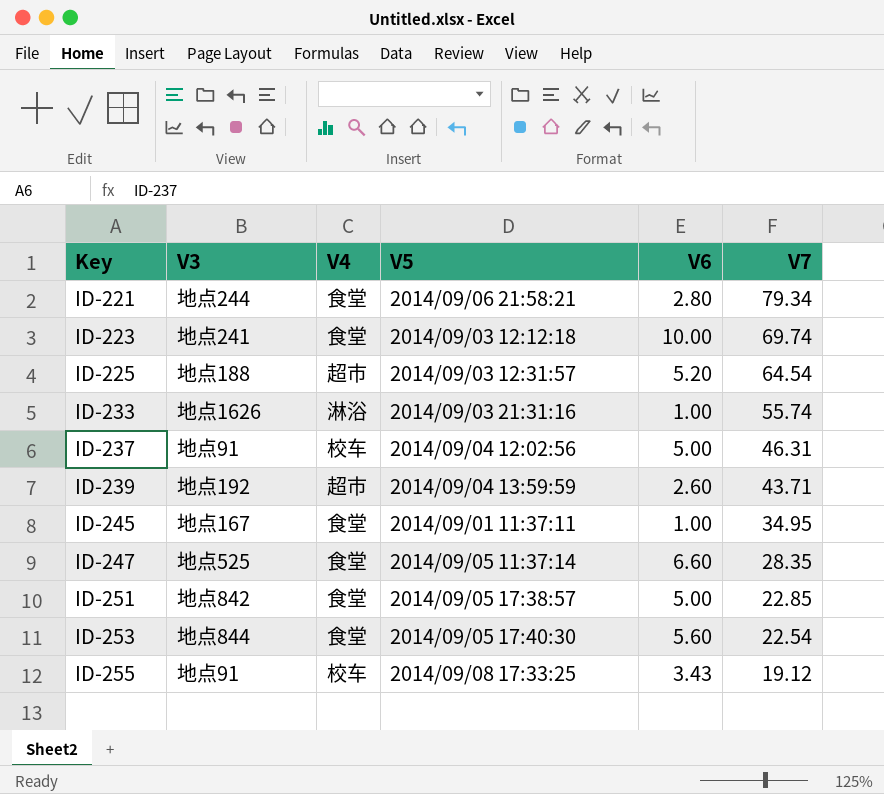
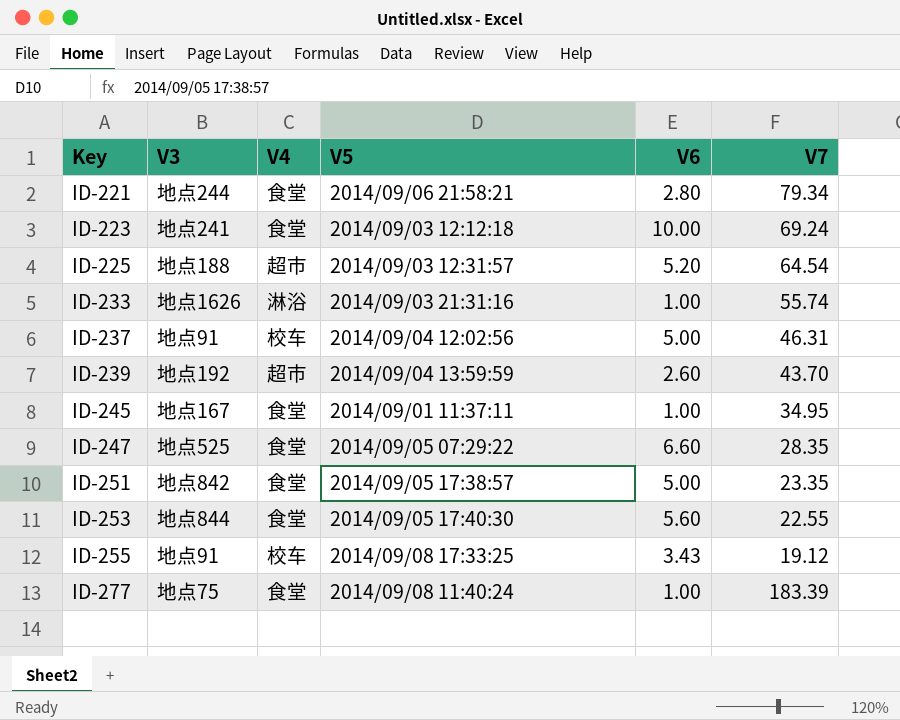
ID-223 | V7: 69.74 -> 69.24
ID-239 | V7: 43.71 -> 43.70
ID-247 | V5: 2014/09/05 11:37:14 -> 2014/09/05 07:29:22
ID-251 | V7: 22.85 -> 23.35
ID-253 | V7: 22.54 -> 22.55
row ID-277: none -> 地点75 | 食堂 | 2014/09/08 11:40:24 | 1.00 | 183.39

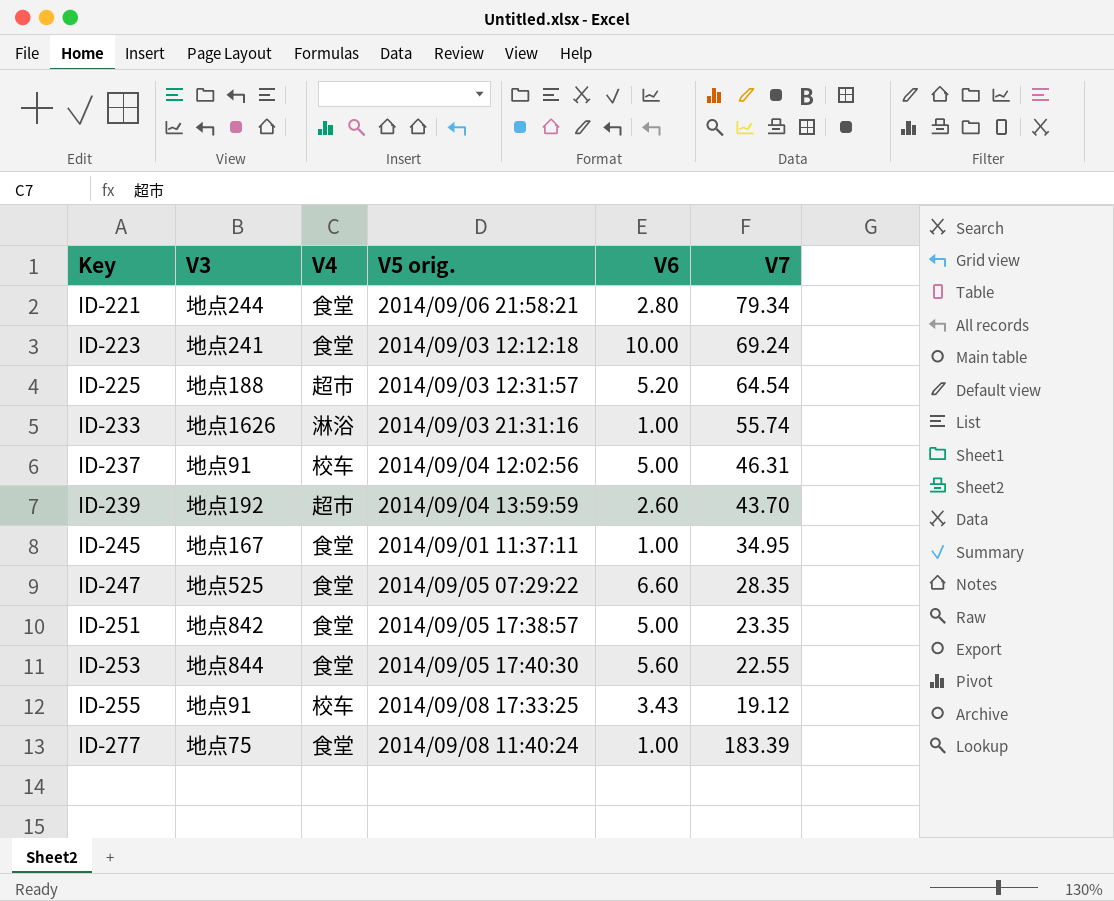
column name: V5 -> V5 orig.

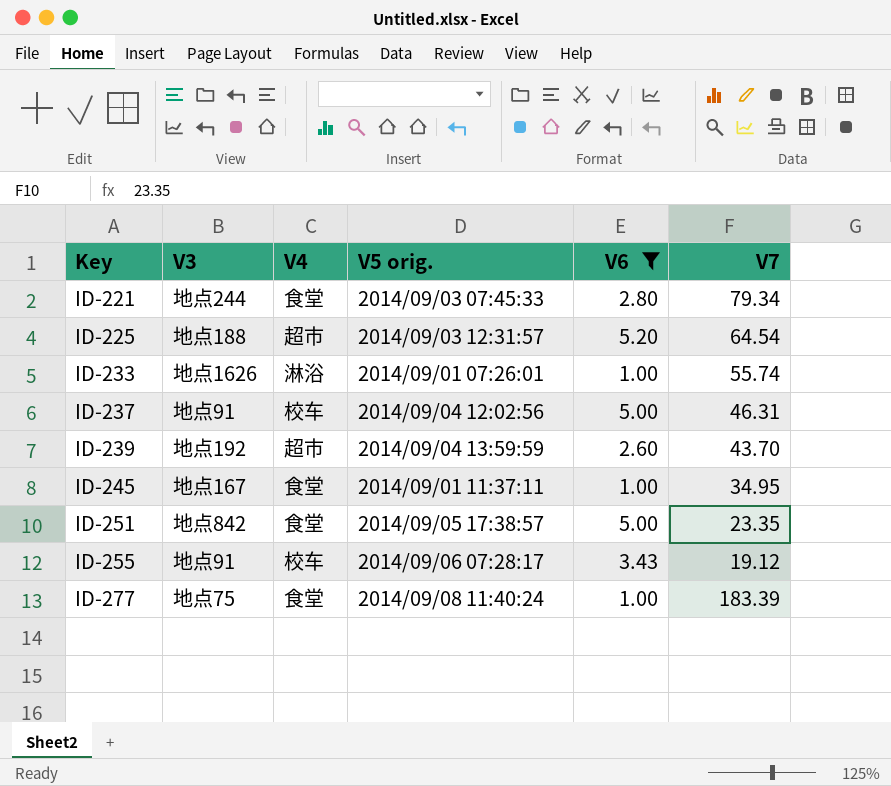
filter: none -> V6 <= 5.20
ID-221 | V5 orig.: 2014/09/06 21:58:21 -> 2014/09/03 07:45:33
ID-233 | V5 orig.: 2014/09/03 21:31:16 -> 2014/09/01 07:26:01
ID-255 | V5 orig.: 2014/09/08 17:33:25 -> 2014/09/06 07:28:17

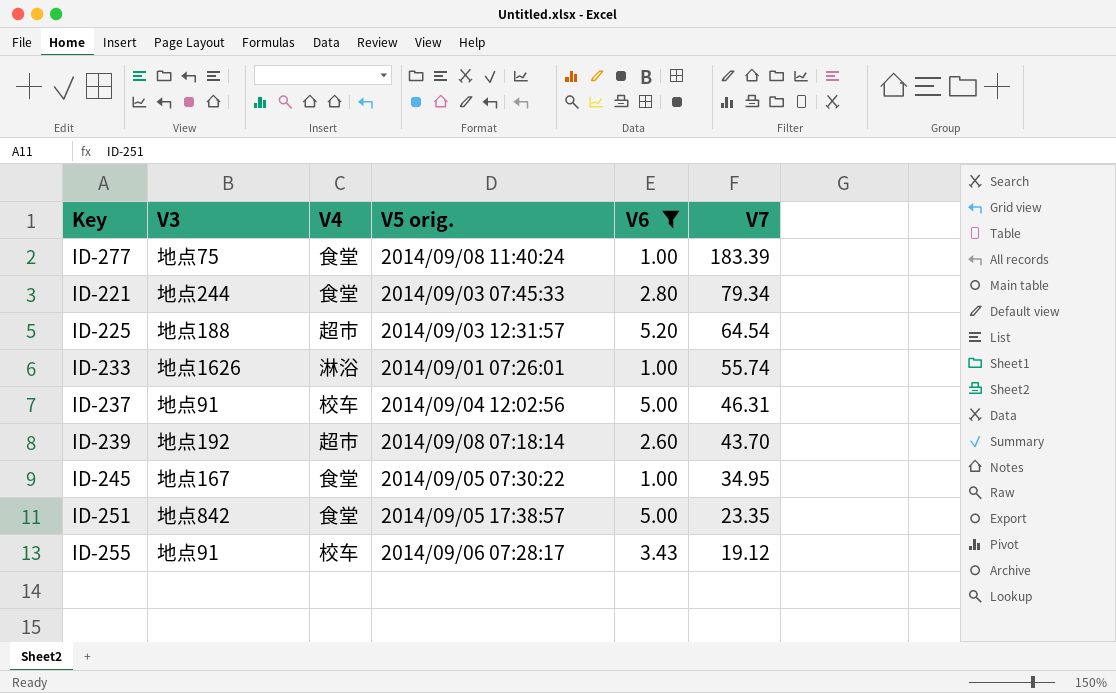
row order: Key ascending -> V7 descending
ID-239 | V5 orig.: 2014/09/04 13:59:59 -> 2014/09/08 07:18:14
ID-245 | V5 orig.: 2014/09/01 11:37:11 -> 2014/09/05 07:30:22

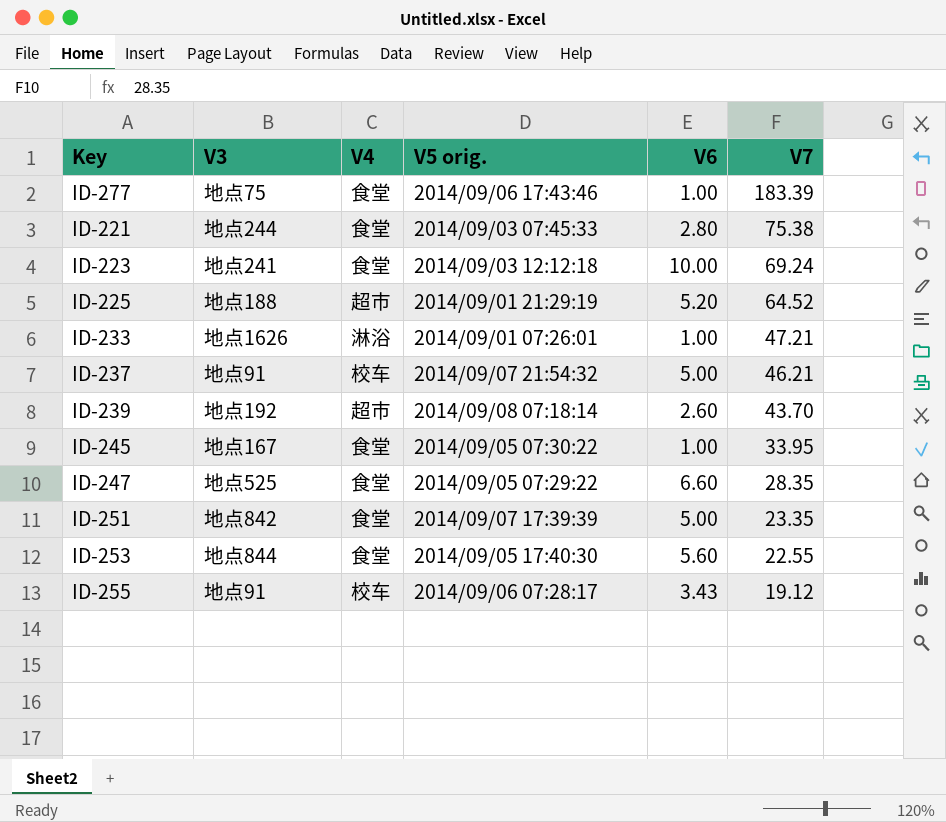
filter: V6 <= 5.20 -> none
ID-277 | V5 orig.: 2014/09/08 11:40:24 -> 2014/09/06 17:43:46
ID-221 | V7: 79.34 -> 75.38
ID-225 | V5 orig.: 2014/09/03 12:31:57 -> 2014/09/01 21:29:19
ID-225 | V7: 64.54 -> 64.52
ID-233 | V7: 55.74 -> 47.21
ID-237 | V5 orig.: 2014/09/04 12:02:56 -> 2014/09/07 21:54:32
ID-237 | V7: 46.31 -> 46.21
ID-245 | V7: 34.95 -> 33.95
ID-251 | V5 orig.: 2014/09/05 17:38:57 -> 2014/09/07 17:39:39

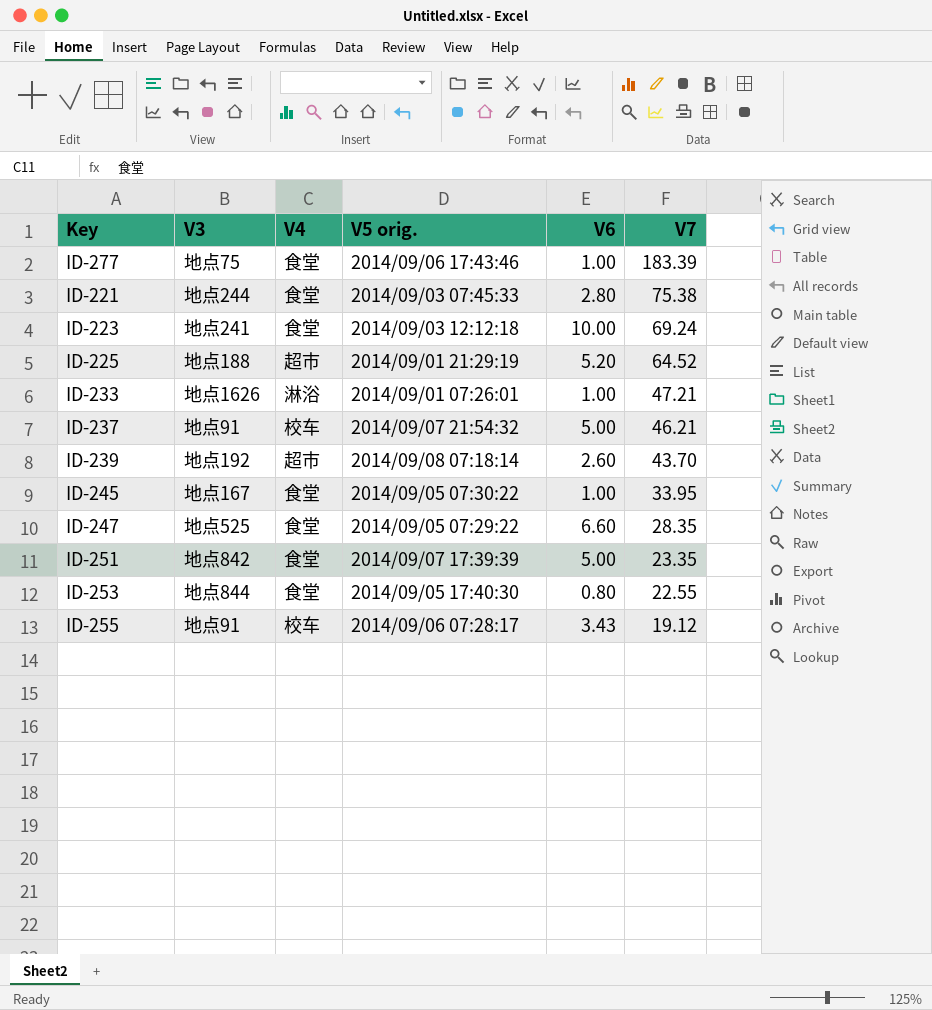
ID-253 | V6: 5.60 -> 0.80

